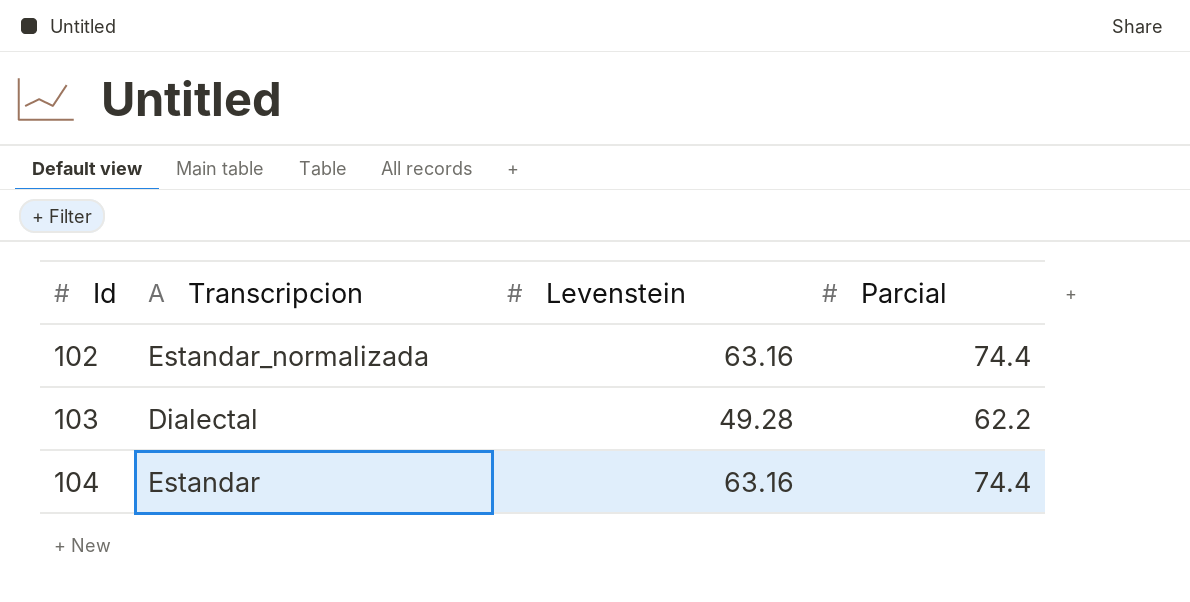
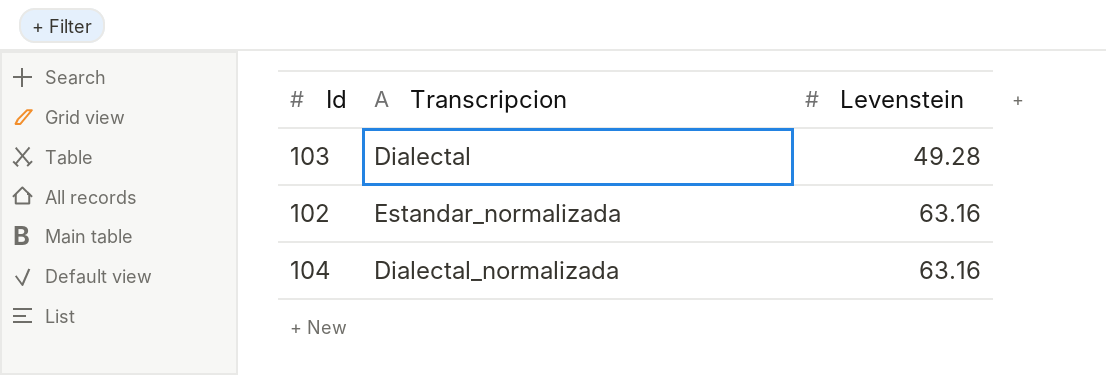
row order: Id ascending -> Levenstein ascending
column Parcial | position: 4 -> none
104 | Transcripcion: Estandar -> Dialectal_normalizada

